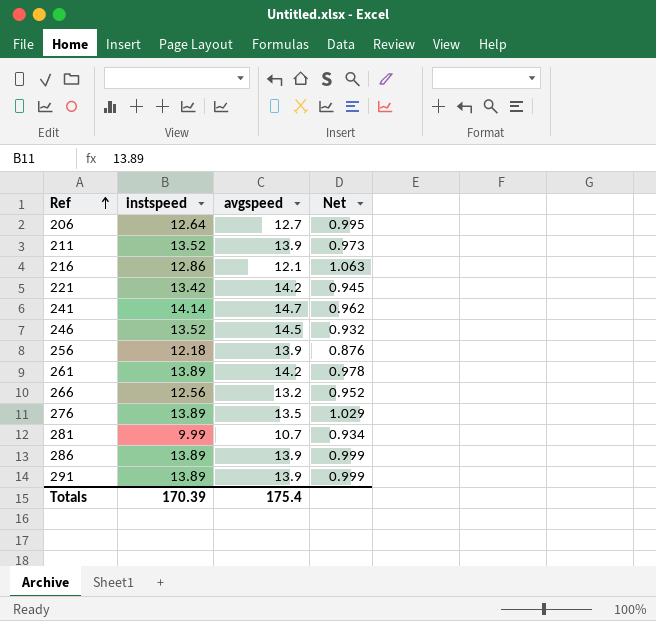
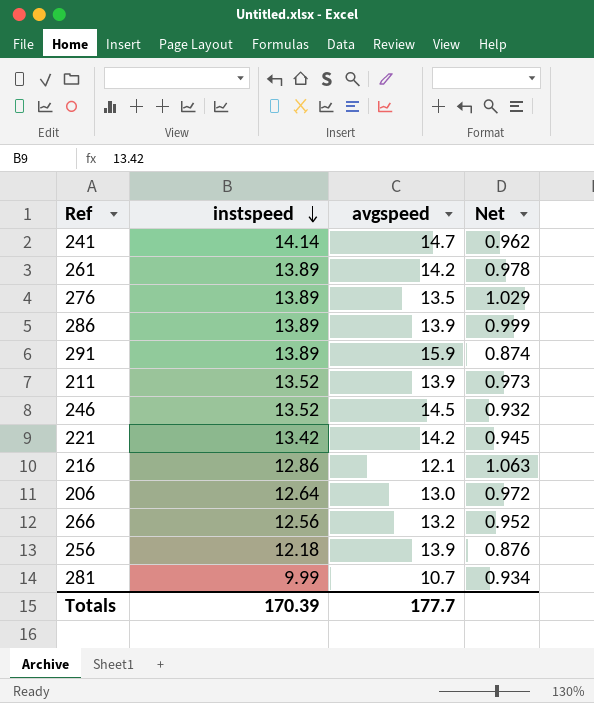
row order: Ref ascending -> instspeed descending
291 | avgspeed: 13.9 -> 15.9
291 | Net: 0.999 -> 0.874
206 | avgspeed: 12.7 -> 13.0
206 | Net: 0.995 -> 0.972
Totals | avgspeed: 175.4 -> 177.7

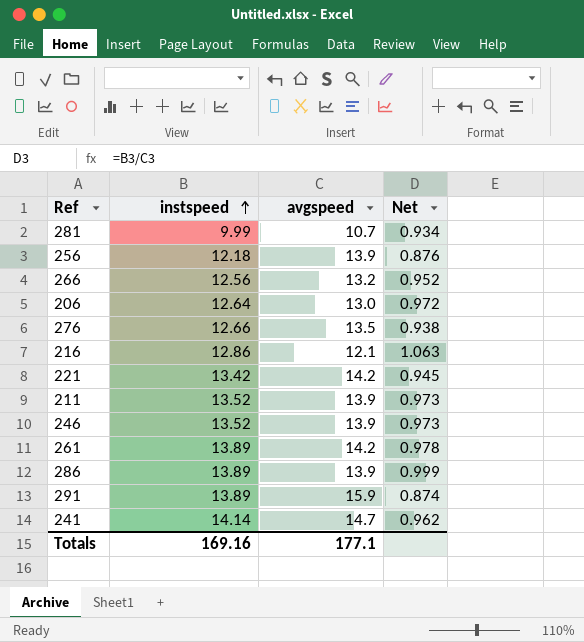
row order: instspeed descending -> instspeed ascending
276 | instspeed: 13.89 -> 12.66
276 | Net: 1.029 -> 0.938
246 | avgspeed: 14.5 -> 13.9
246 | Net: 0.932 -> 0.973
Totals | instspeed: 170.39 -> 169.16
Totals | avgspeed: 177.7 -> 177.1

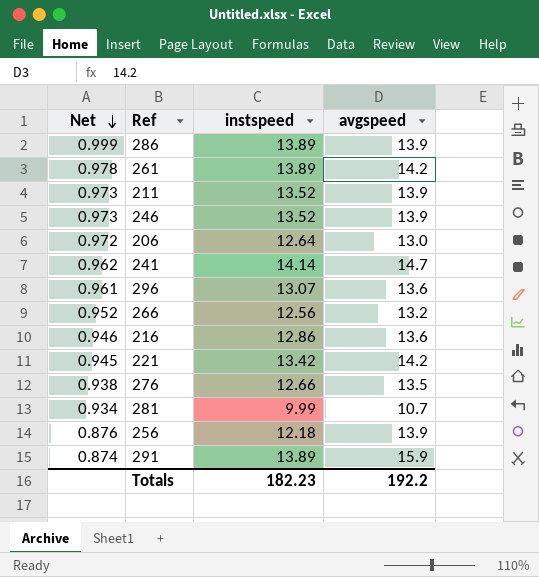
row order: instspeed ascending -> Net descending
column Net | position: 4 -> 1
row 296: none -> 0.961 | 13.07 | 13.6
216 | Net: 1.063 -> 0.946
216 | avgspeed: 12.1 -> 13.6
Totals | instspeed: 169.16 -> 182.23
Totals | avgspeed: 177.1 -> 192.2

